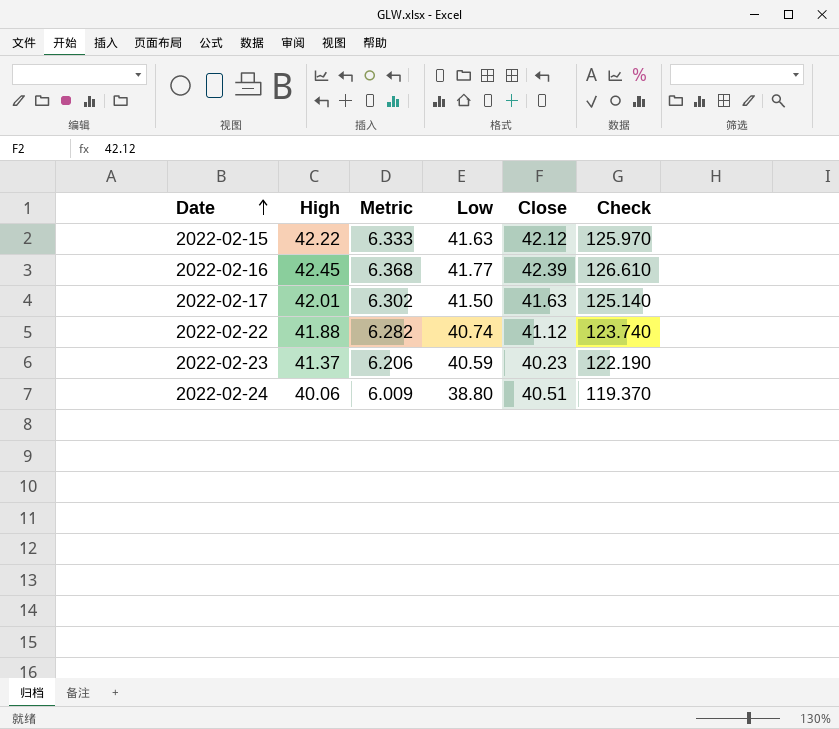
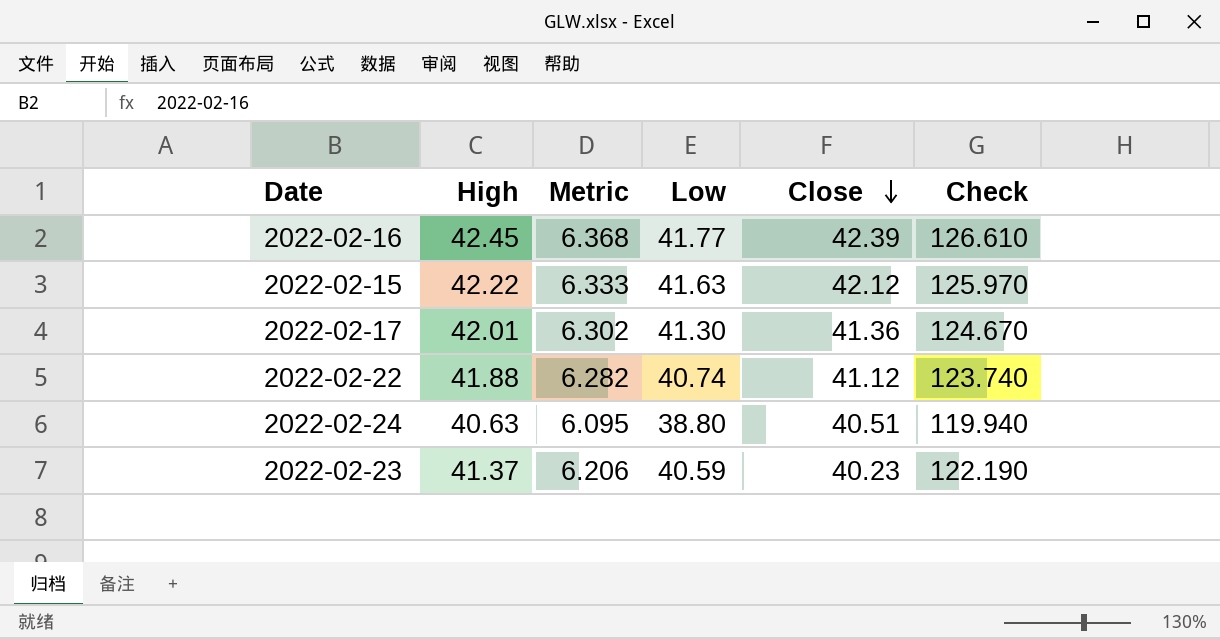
row order: Date ascending -> Close descending
2022-02-17 | Low: 41.50 -> 41.30
2022-02-17 | Close: 41.63 -> 41.36
2022-02-17 | Check: 125.140 -> 124.670
2022-02-24 | High: 40.06 -> 40.63
2022-02-24 | Metric: 6.009 -> 6.095
2022-02-24 | Check: 119.370 -> 119.940

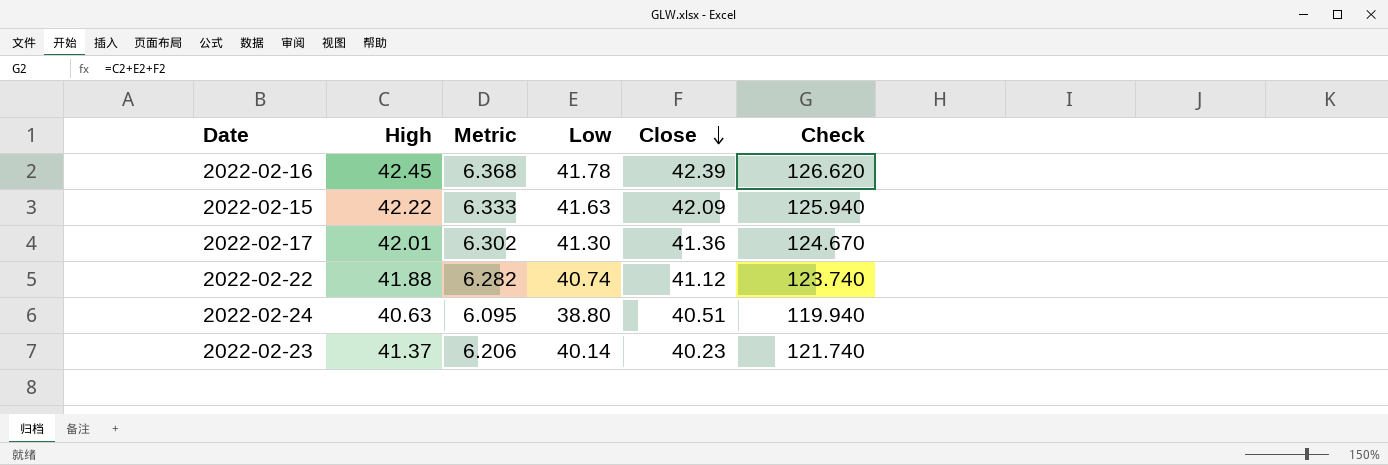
2022-02-16 | Low: 41.77 -> 41.78
2022-02-16 | Check: 126.610 -> 126.620
2022-02-15 | Close: 42.12 -> 42.09
2022-02-15 | Check: 125.970 -> 125.940
2022-02-23 | Low: 40.59 -> 40.14
2022-02-23 | Check: 122.190 -> 121.740

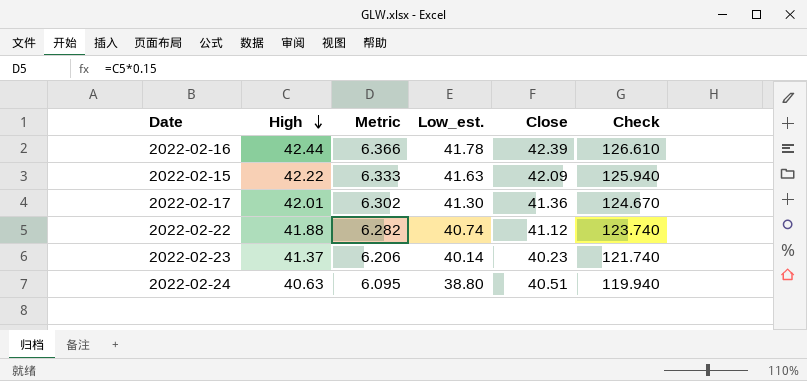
row order: Close descending -> High descending
column name: Low -> Low_est.
2022-02-16 | High: 42.45 -> 42.44
2022-02-16 | Metric: 6.368 -> 6.366
2022-02-16 | Check: 126.620 -> 126.610

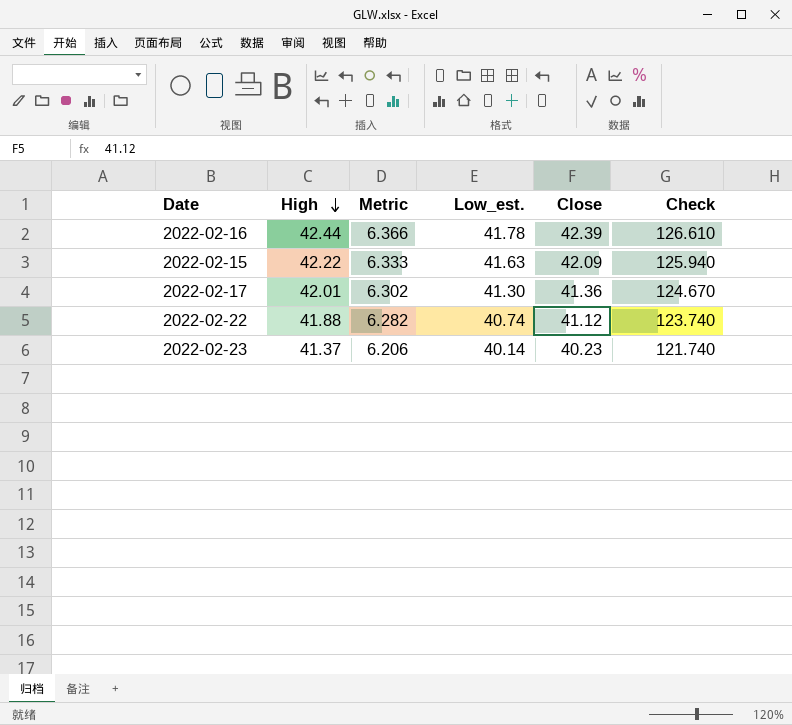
row 2022-02-24: 40.63 | 6.095 | 38.80 | 40.51 | 119.940 -> none

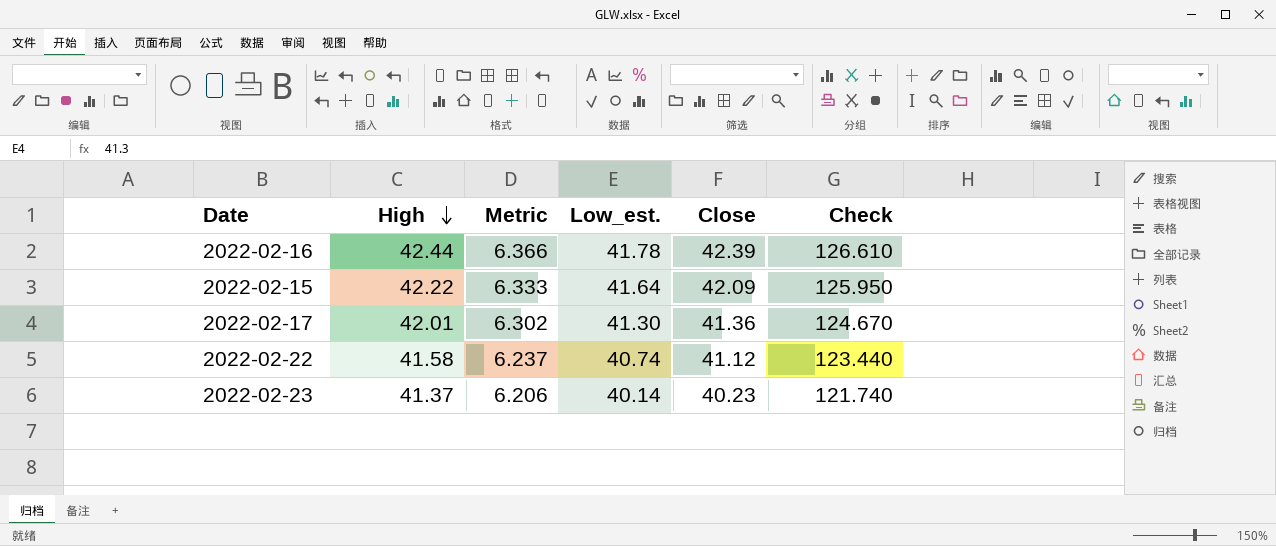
2022-02-15 | Low_est.: 41.63 -> 41.64
2022-02-15 | Check: 125.940 -> 125.950
2022-02-22 | High: 41.88 -> 41.58
2022-02-22 | Metric: 6.282 -> 6.237
2022-02-22 | Check: 123.740 -> 123.440

